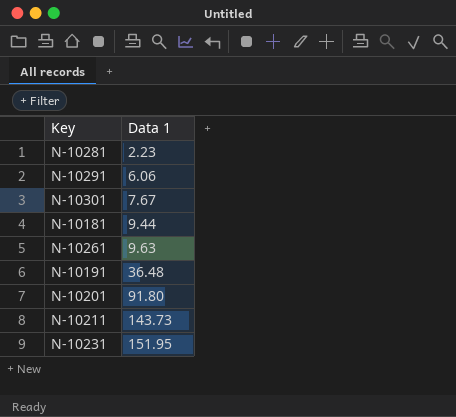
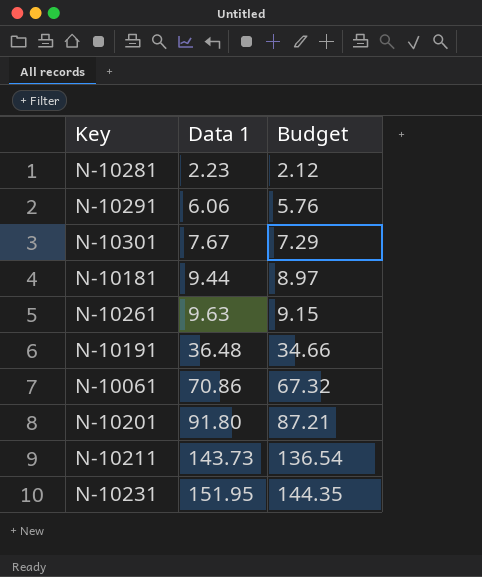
column Budget | formula: none -> [Data 1] * 0.95
row N-10061: none -> 70.86 | 67.32

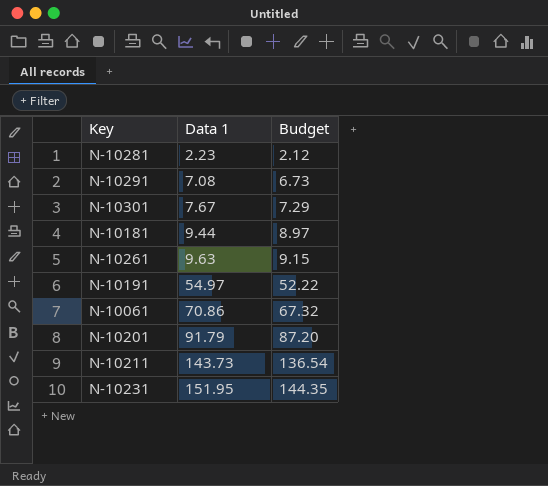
N-10291 | Data 1: 6.06 -> 7.08
N-10291 | Budget: 5.76 -> 6.73
N-10191 | Data 1: 36.48 -> 54.97
N-10191 | Budget: 34.66 -> 52.22
N-10201 | Data 1: 91.80 -> 91.79
N-10201 | Budget: 87.21 -> 87.20

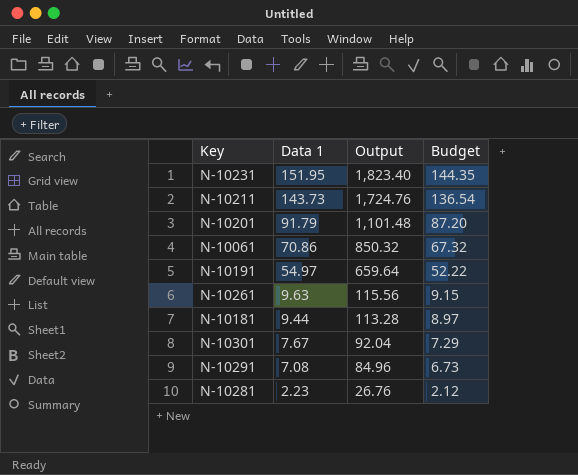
row order: Data 1 ascending -> Data 1 descending
column Output | formula: none -> [Data 1] * 12

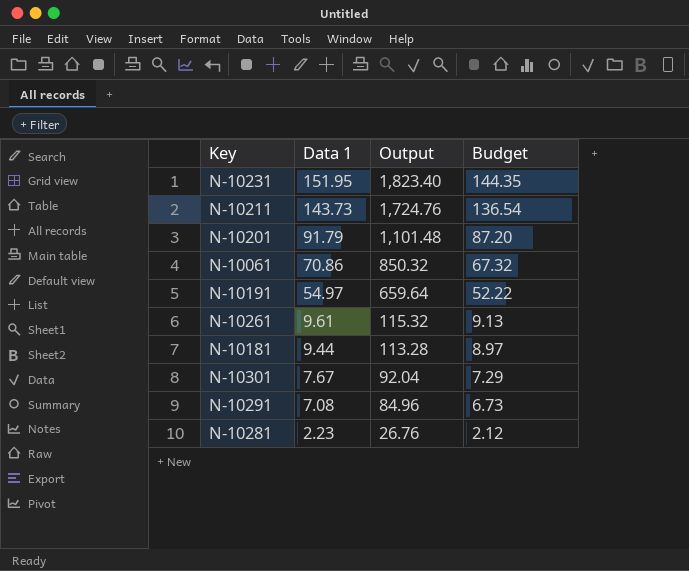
N-10261 | Data 1: 9.63 -> 9.61
N-10261 | Output: 115.56 -> 115.32
N-10261 | Budget: 9.15 -> 9.13

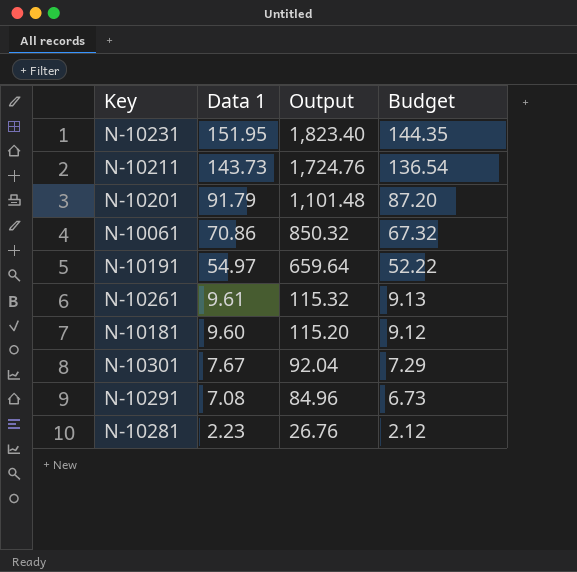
N-10181 | Data 1: 9.44 -> 9.60
N-10181 | Output: 113.28 -> 115.20
N-10181 | Budget: 8.97 -> 9.12

